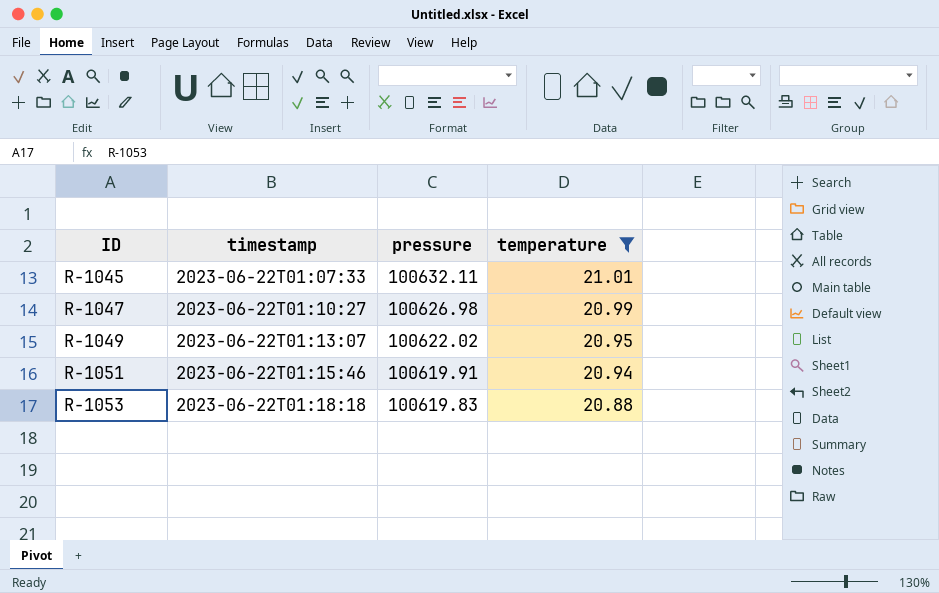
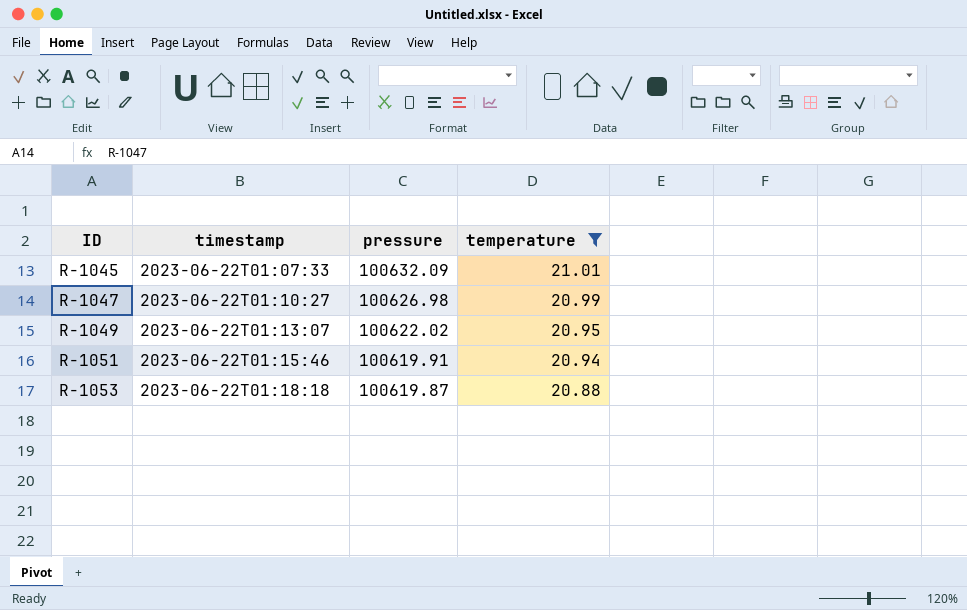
R-1045 | pressure: 100632.11 -> 100632.09
R-1053 | pressure: 100619.83 -> 100619.87

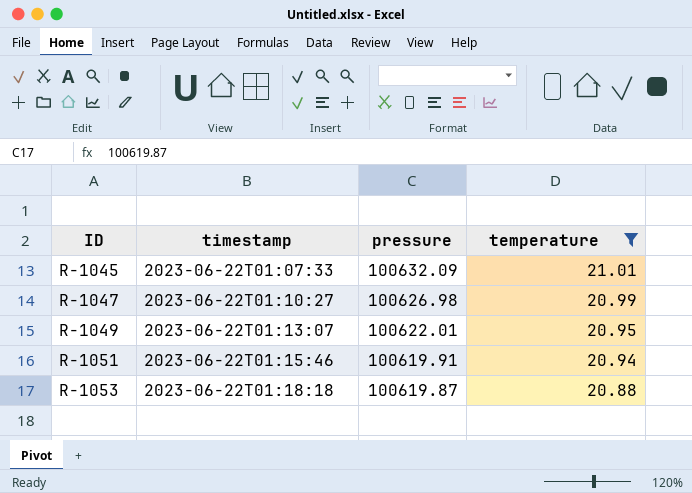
R-1049 | pressure: 100622.02 -> 100622.01

